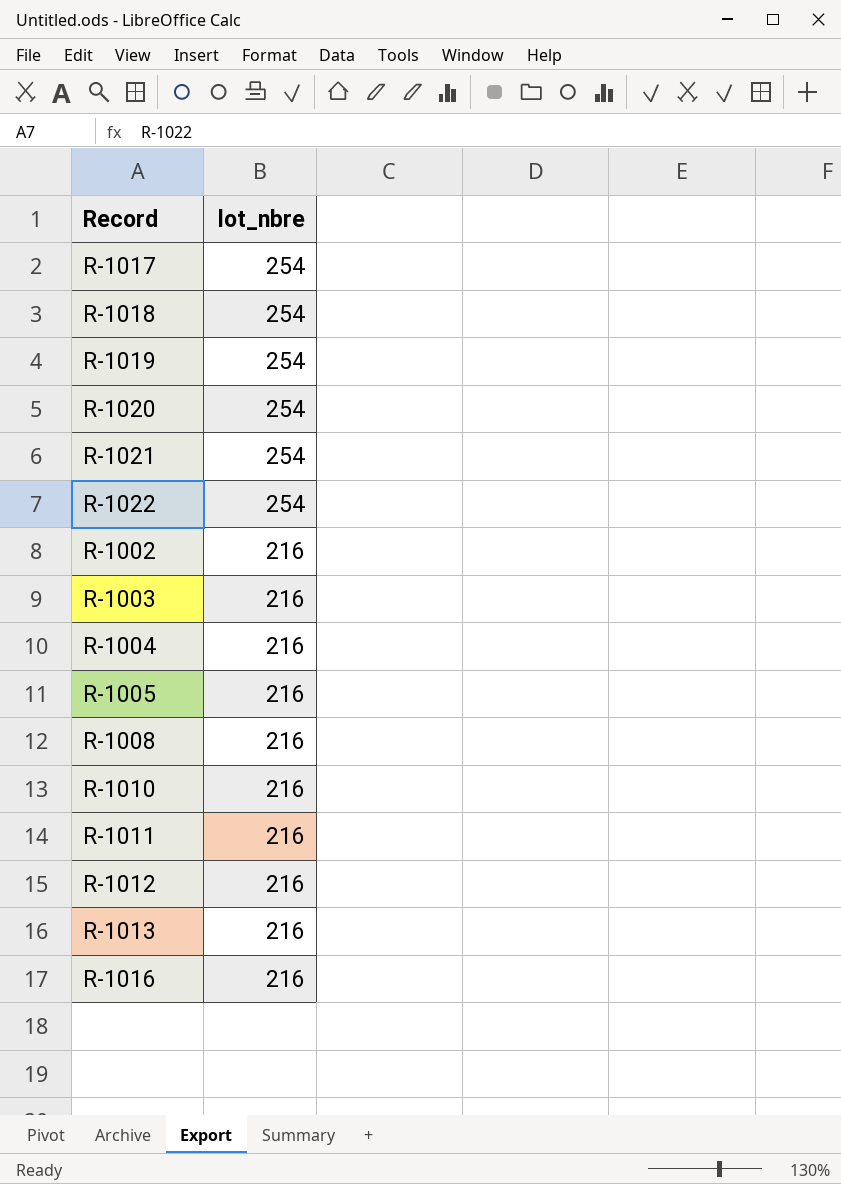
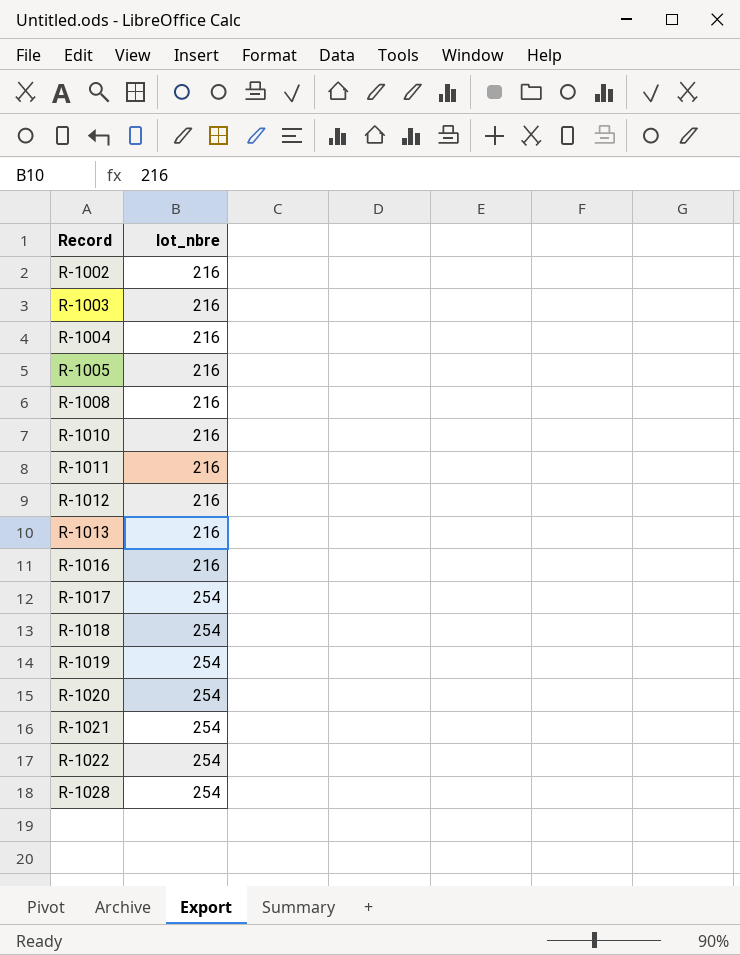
row order: lot_nbre descending -> Record ascending
row R-1028: none -> 254

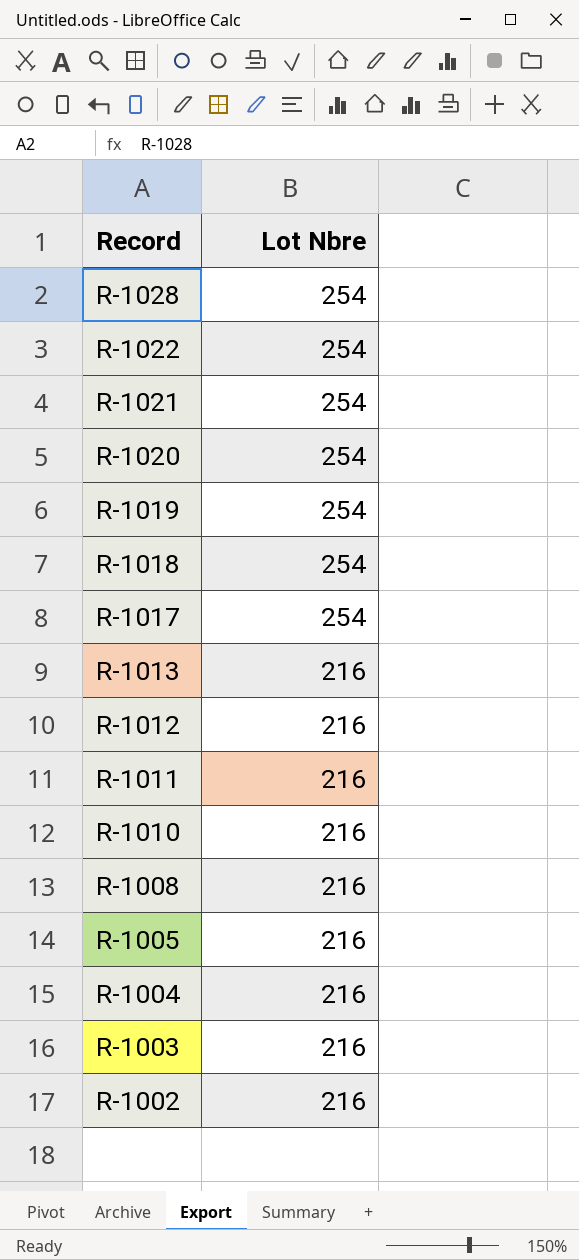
row order: Record ascending -> Record descending
column name: lot_nbre -> Lot Nbre
row R-1016: 216 -> none

